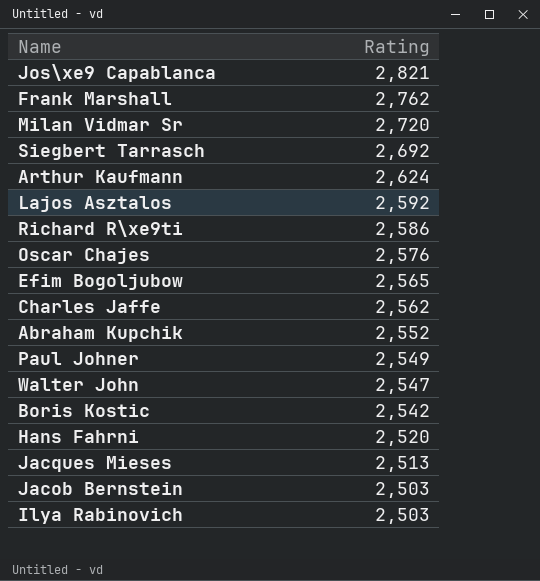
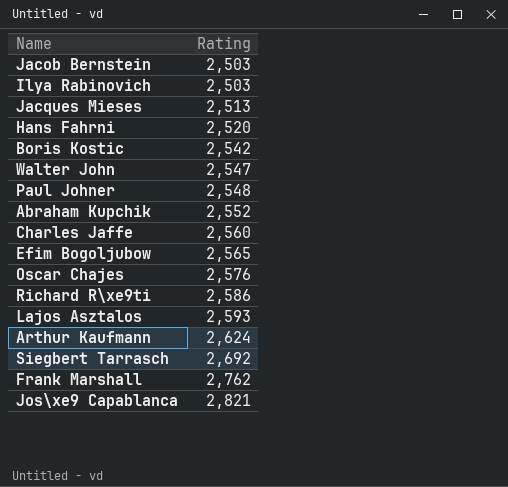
row order: Rating descending -> Rating ascending
row Milan Vidmar Sr: 2,720 -> none
Paul Johner | Rating: 2,549 -> 2,548
Charles Jaffe | Rating: 2,562 -> 2,560
Lajos Asztalos | Rating: 2,592 -> 2,593

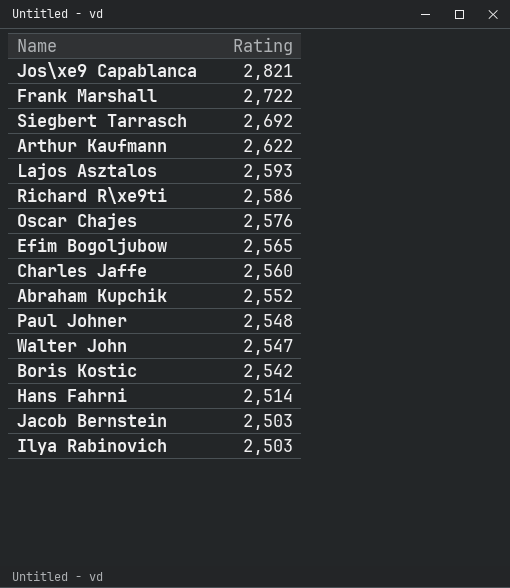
row order: Rating ascending -> Rating descending
row Jacques Mieses: 2,513 -> none
Frank Marshall | Rating: 2,762 -> 2,722
Arthur Kaufmann | Rating: 2,624 -> 2,622
Hans Fahrni | Rating: 2,520 -> 2,514

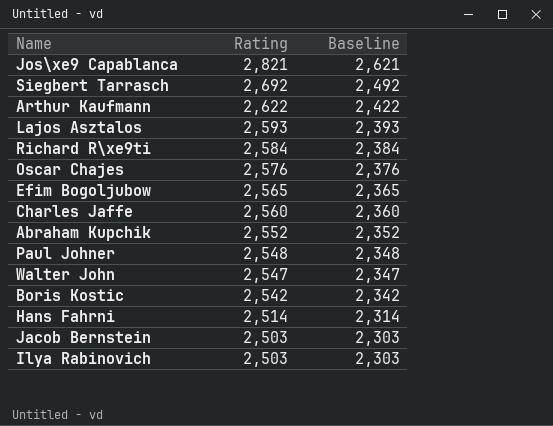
column Baseline | formula: none -> [Rating] - 200
row Frank Marshall: 2,722 -> none
Richard R\xe9ti | Rating: 2,586 -> 2,584

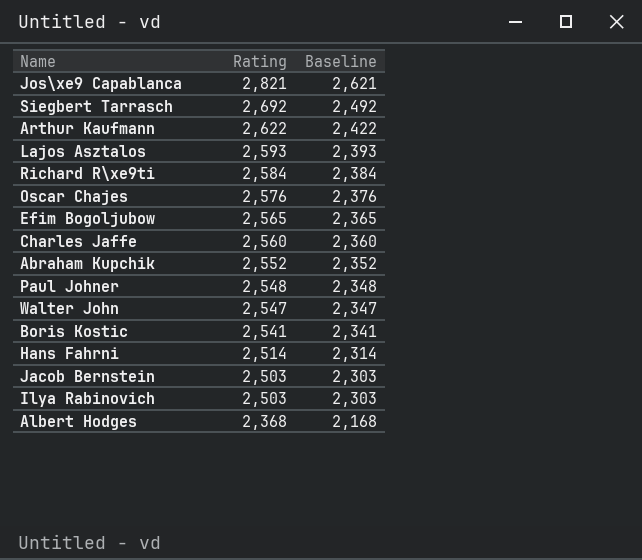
Boris Kostic | Rating: 2,542 -> 2,541
Boris Kostic | Baseline: 2,342 -> 2,341
row Albert Hodges: none -> 2,368 | 2,168

